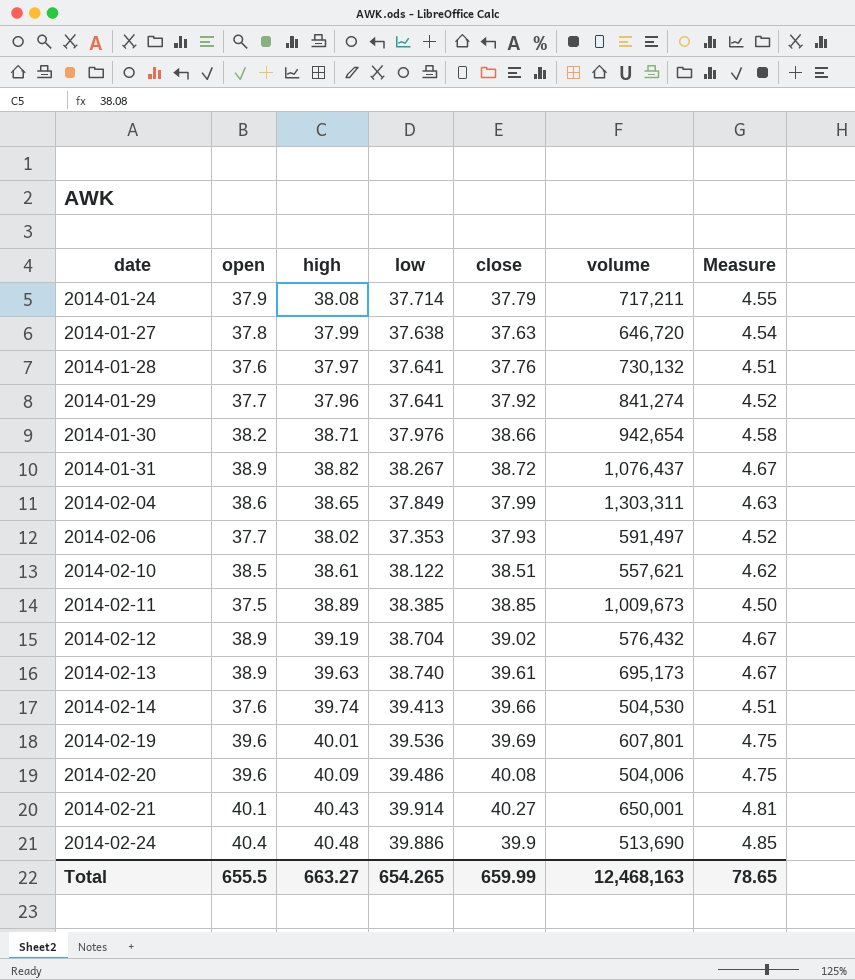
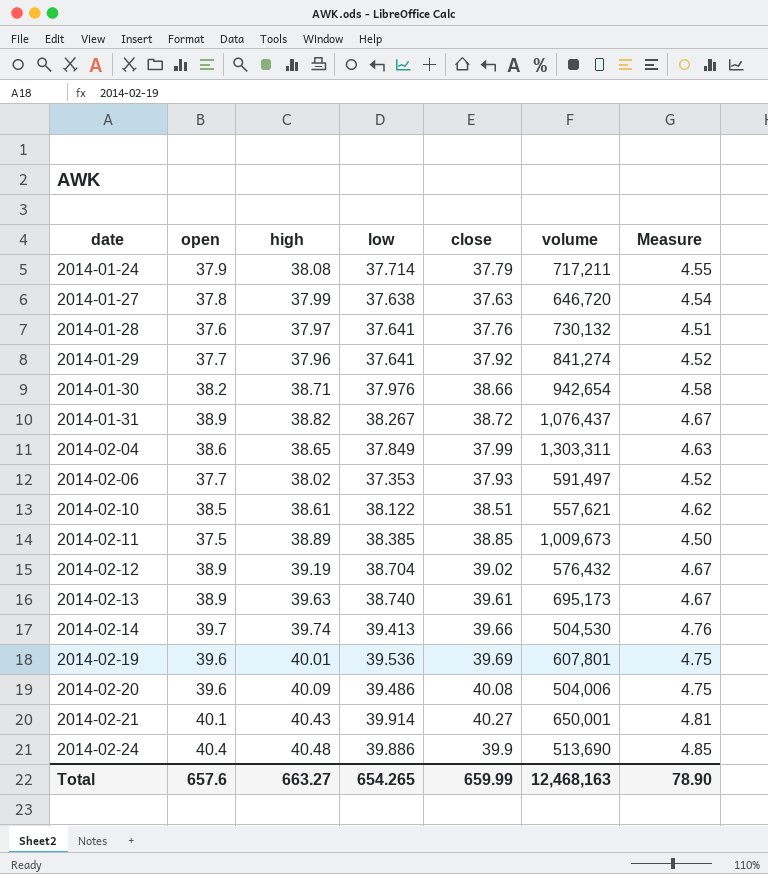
2014-02-14 | open: 37.6 -> 39.7
2014-02-14 | Measure: 4.51 -> 4.76
Total | open: 655.5 -> 657.6
Total | Measure: 78.65 -> 78.90

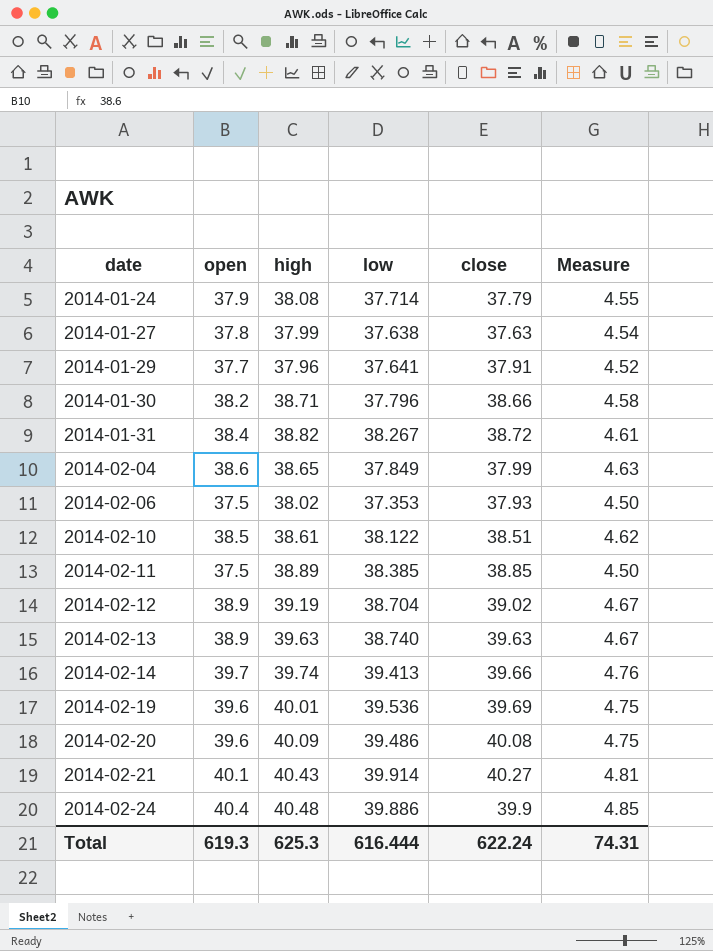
column volume | position: 6 -> none
row 2014-01-28: 37.6 | 37.97 | 37.641 | 37.76 | 730,132 | 4.51 -> none
2014-01-29 | close: 37.92 -> 37.91
2014-01-30 | low: 37.976 -> 37.796
2014-01-31 | open: 38.9 -> 38.4
2014-01-31 | Measure: 4.67 -> 4.61
2014-02-06 | open: 37.7 -> 37.5
2014-02-06 | Measure: 4.52 -> 4.50
2014-02-13 | close: 39.61 -> 39.63
Total | open: 657.6 -> 619.3
Total | high: 663.27 -> 625.3
Total | low: 654.265 -> 616.444
Total | close: 659.99 -> 622.24
Total | Measure: 78.90 -> 74.31

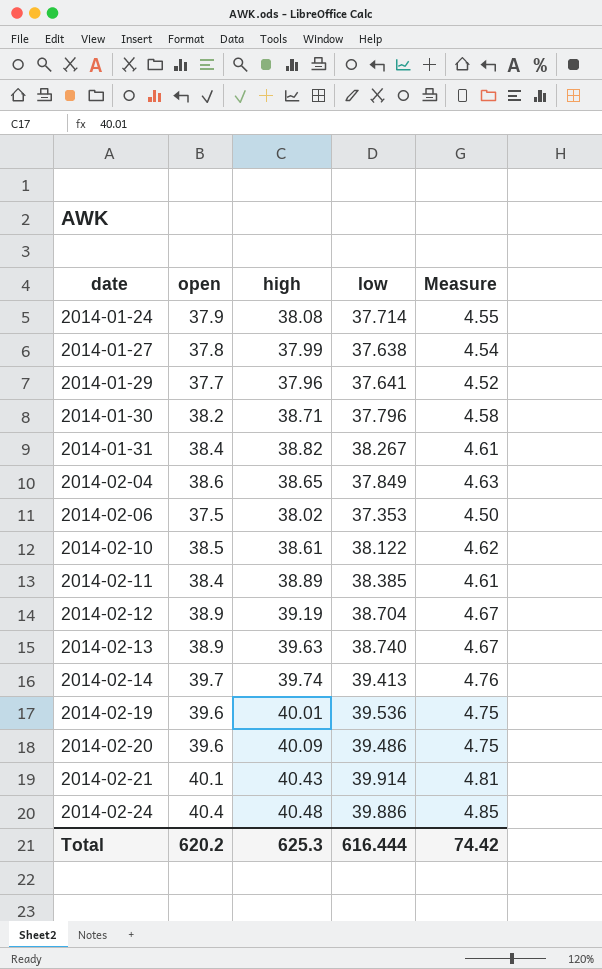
column close | position: 5 -> none
2014-02-11 | open: 37.5 -> 38.4
2014-02-11 | Measure: 4.50 -> 4.61
Total | open: 619.3 -> 620.2
Total | Measure: 74.31 -> 74.42

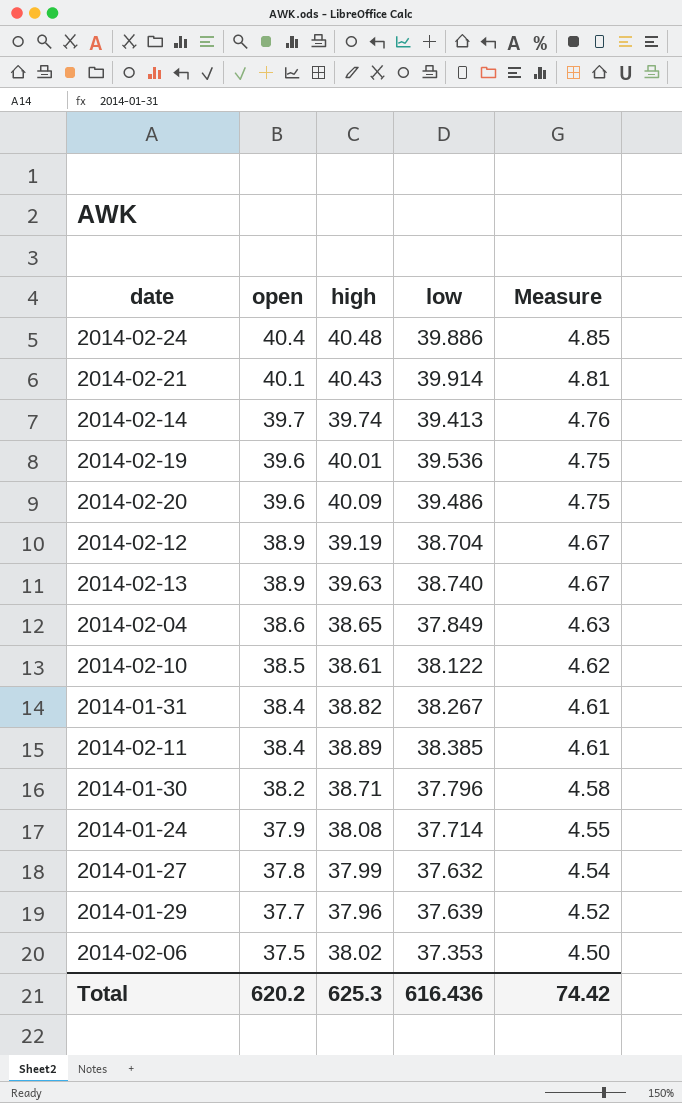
row order: date ascending -> open descending
2014-01-27 | low: 37.638 -> 37.632
2014-01-29 | low: 37.641 -> 37.639
Total | low: 616.444 -> 616.436

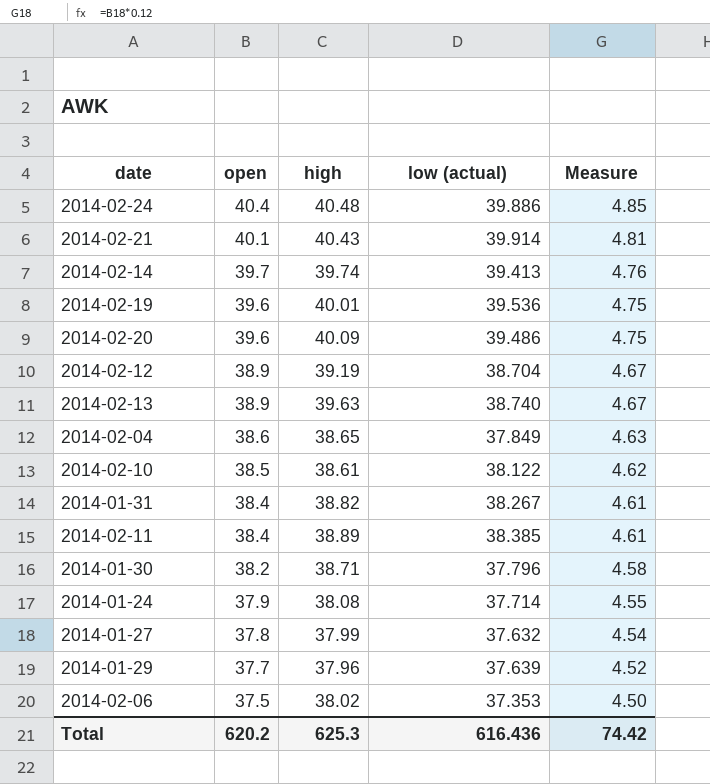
column name: low -> low (actual)

